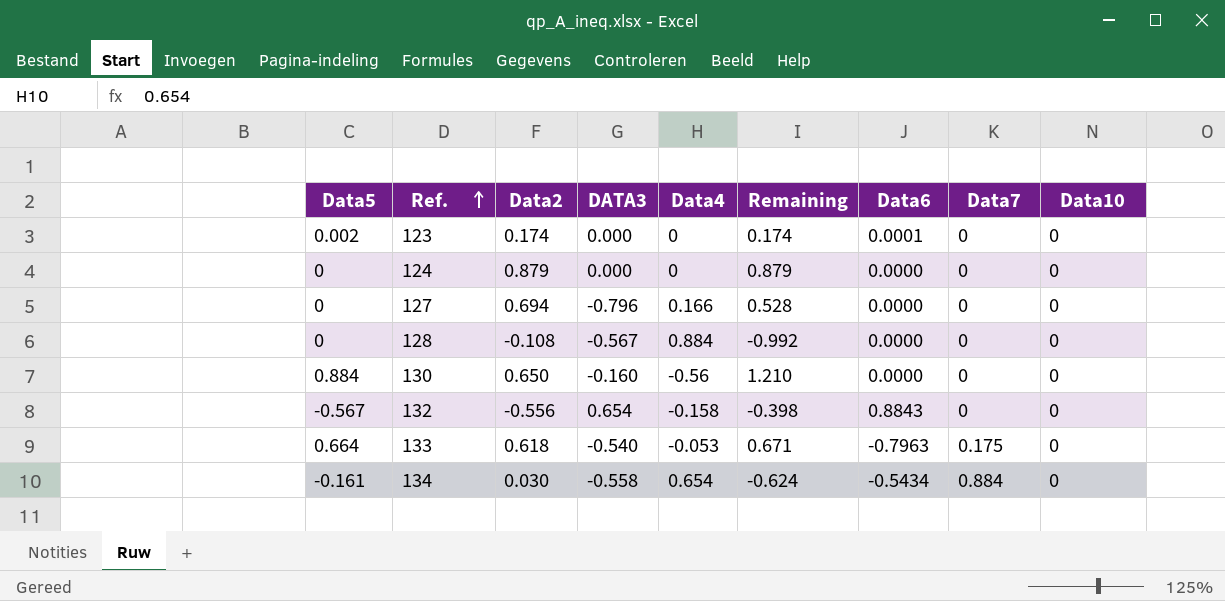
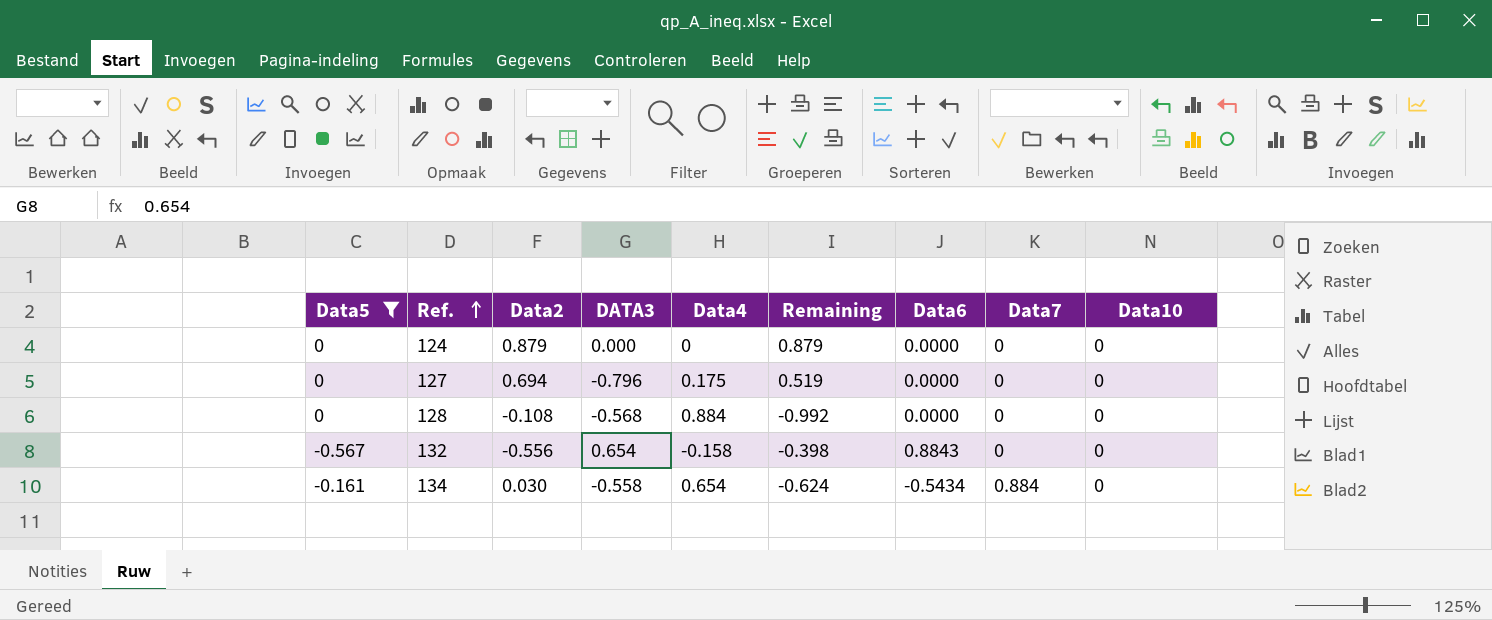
filter: none -> Data5 <= 0
127 | Data4: 0.166 -> 0.175
127 | Remaining: 0.528 -> 0.519
128 | DATA3: -0.567 -> -0.568

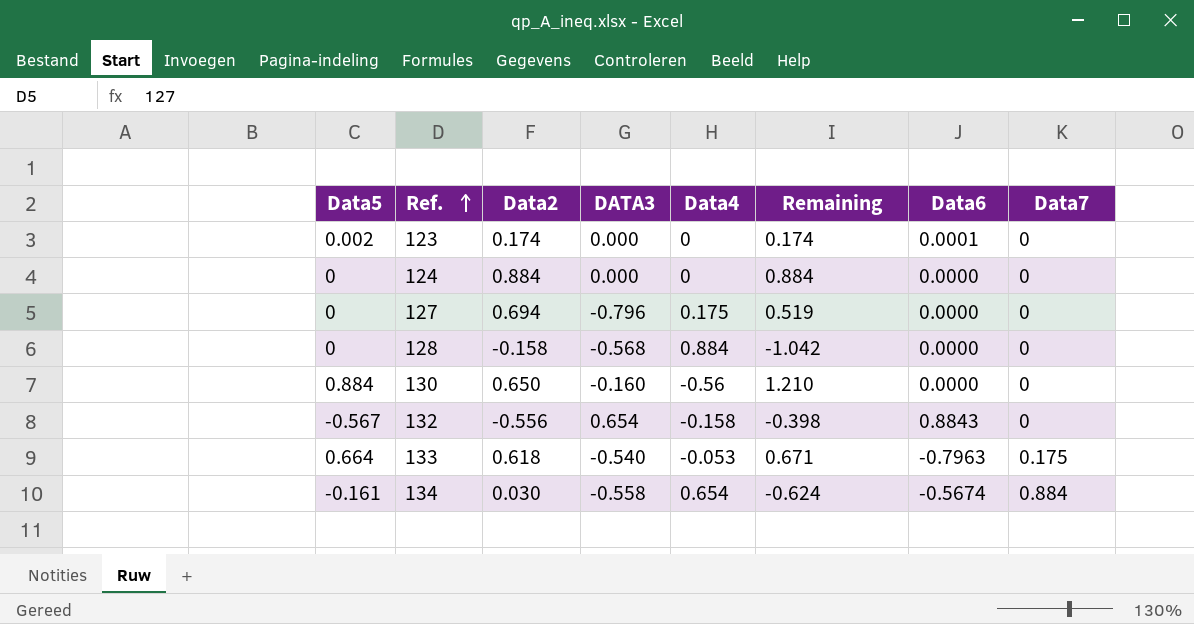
filter: Data5 <= 0 -> none
column Data10 | position: 9 -> none
124 | Data2: 0.879 -> 0.884
124 | Remaining: 0.879 -> 0.884
128 | Data2: -0.108 -> -0.158
128 | Remaining: -0.992 -> -1.042
134 | Data6: -0.5434 -> -0.5674

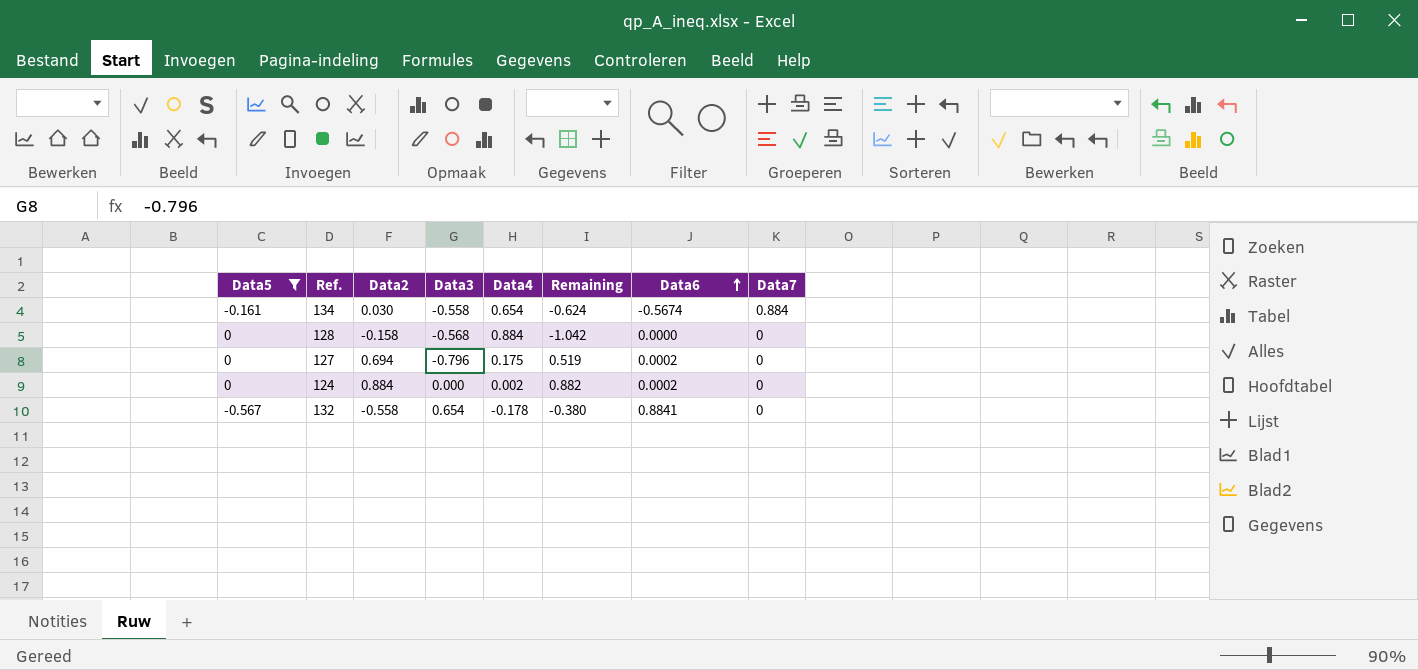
filter: none -> Data5 <= 0
row order: Ref. ascending -> Data6 ascending
column name: DATA3 -> Data3
127 | Data6: 0.0000 -> 0.0002
124 | Data4: 0 -> 0.002
124 | Remaining: 0.884 -> 0.882
124 | Data6: 0.0000 -> 0.0002
132 | Data2: -0.556 -> -0.558
132 | Data4: -0.158 -> -0.178
132 | Remaining: -0.398 -> -0.380
132 | Data6: 0.8843 -> 0.8841

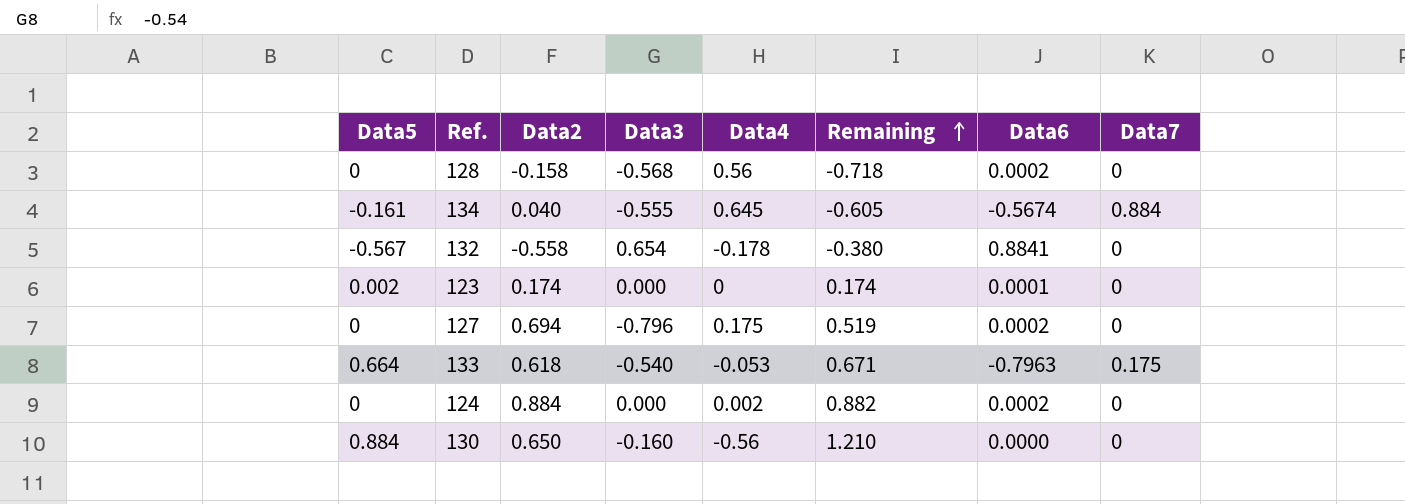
filter: Data5 <= 0 -> none
row order: Data6 ascending -> Remaining ascending
128 | Data4: 0.884 -> 0.56
128 | Remaining: -1.042 -> -0.718
128 | Data6: 0.0000 -> 0.0002
134 | Data2: 0.030 -> 0.040
134 | Data3: -0.558 -> -0.555
134 | Data4: 0.654 -> 0.645
134 | Remaining: -0.624 -> -0.605

